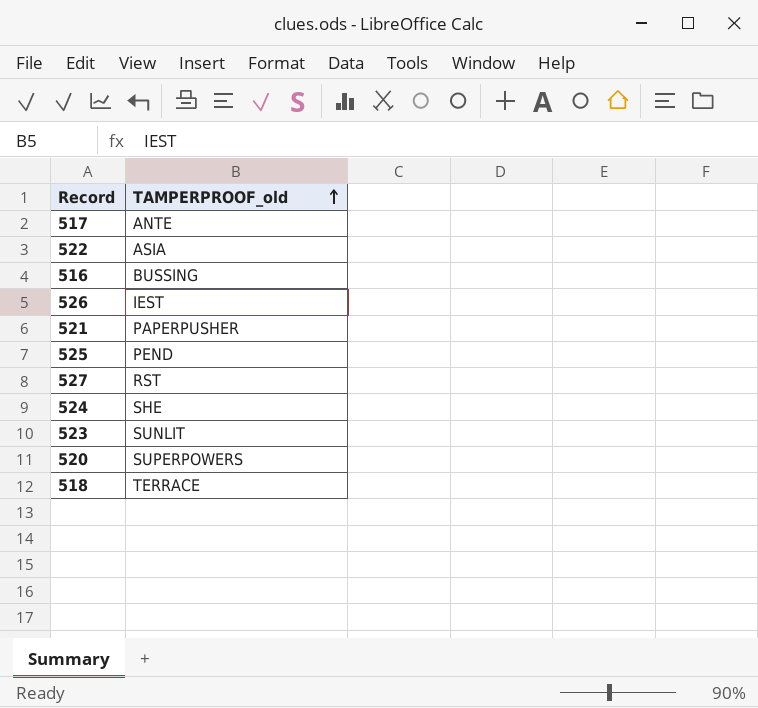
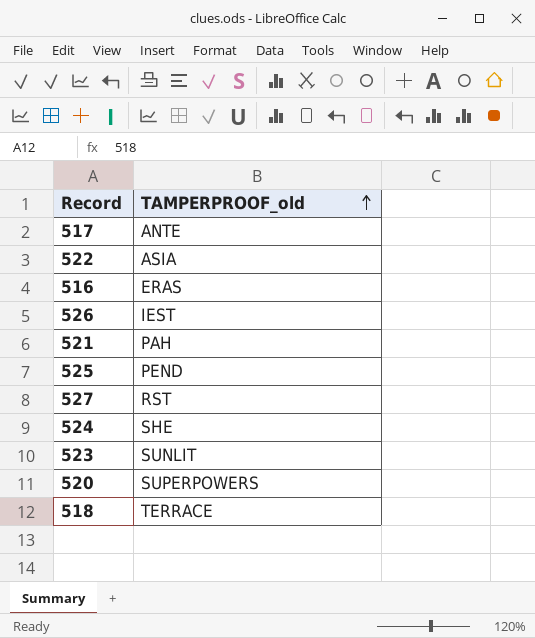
516 | TAMPERPROOF_old: BUSSING -> ERAS
521 | TAMPERPROOF_old: PAPERPUSHER -> PAH

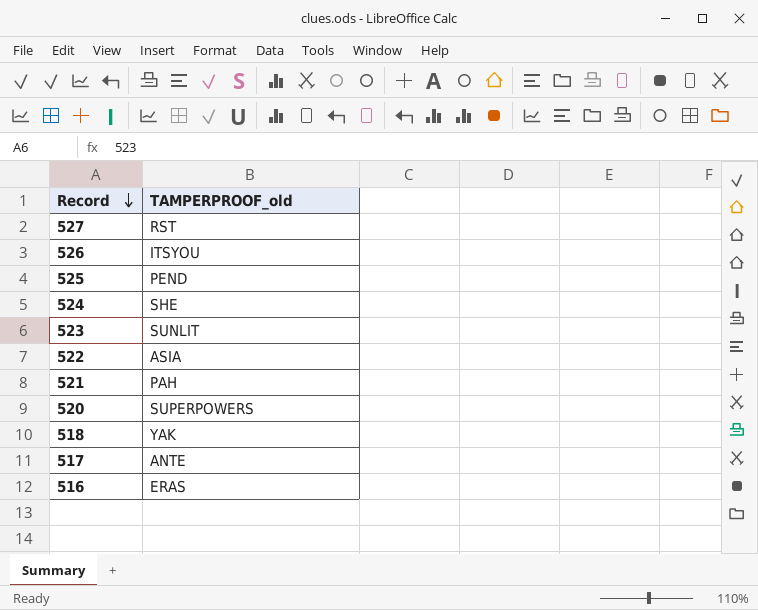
row order: TAMPERPROOF_old ascending -> Record descending
526 | TAMPERPROOF_old: IEST -> ITSYOU
518 | TAMPERPROOF_old: TERRACE -> YAK

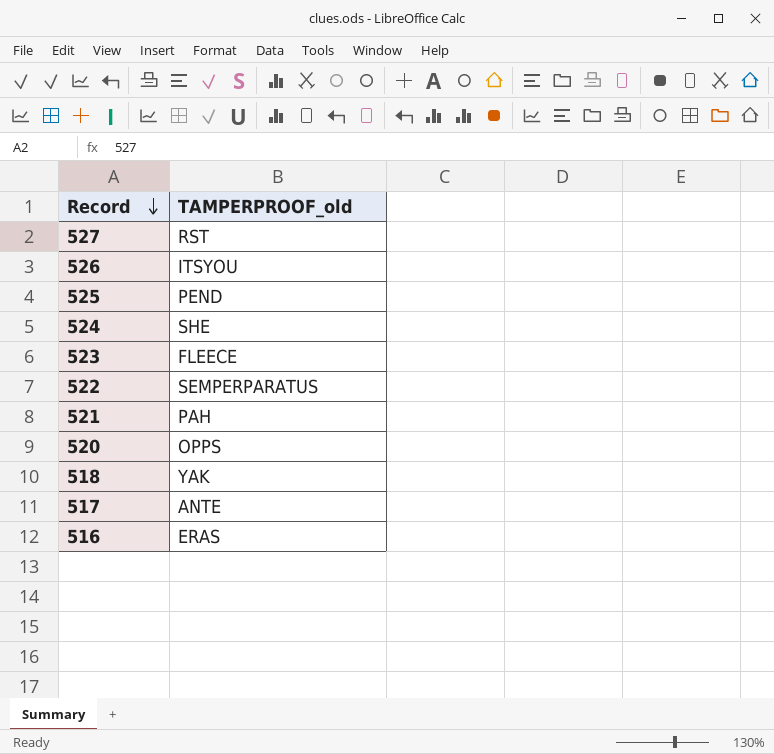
523 | TAMPERPROOF_old: SUNLIT -> FLEECE
522 | TAMPERPROOF_old: ASIA -> SEMPERPARATUS
520 | TAMPERPROOF_old: SUPERPOWERS -> OPPS

